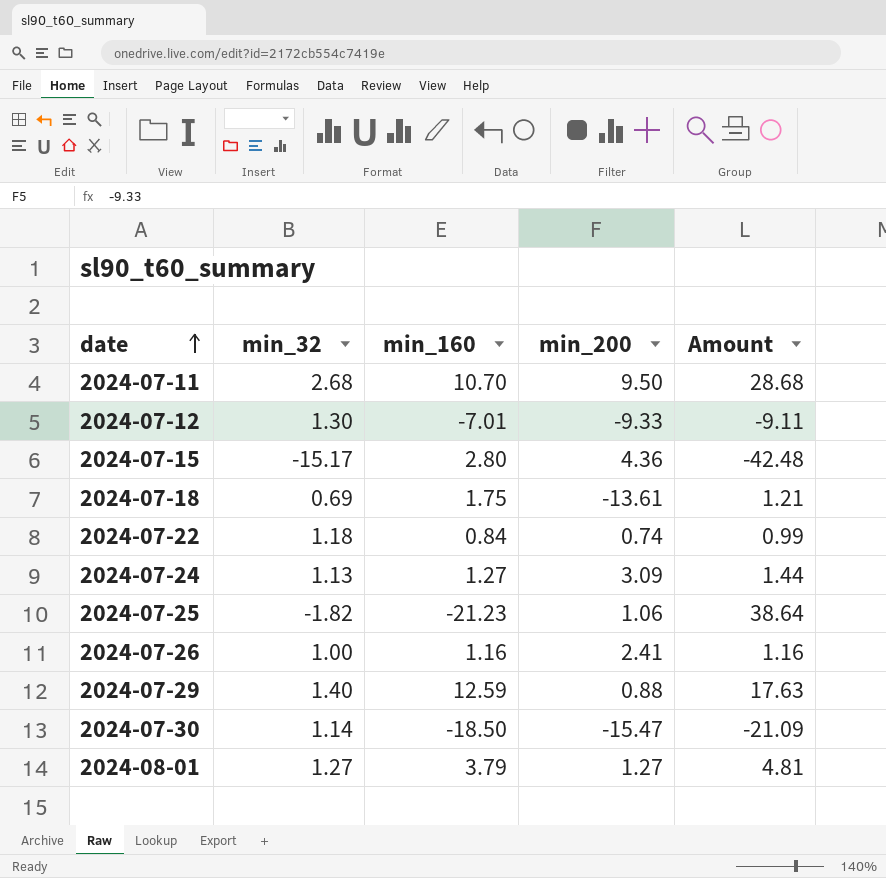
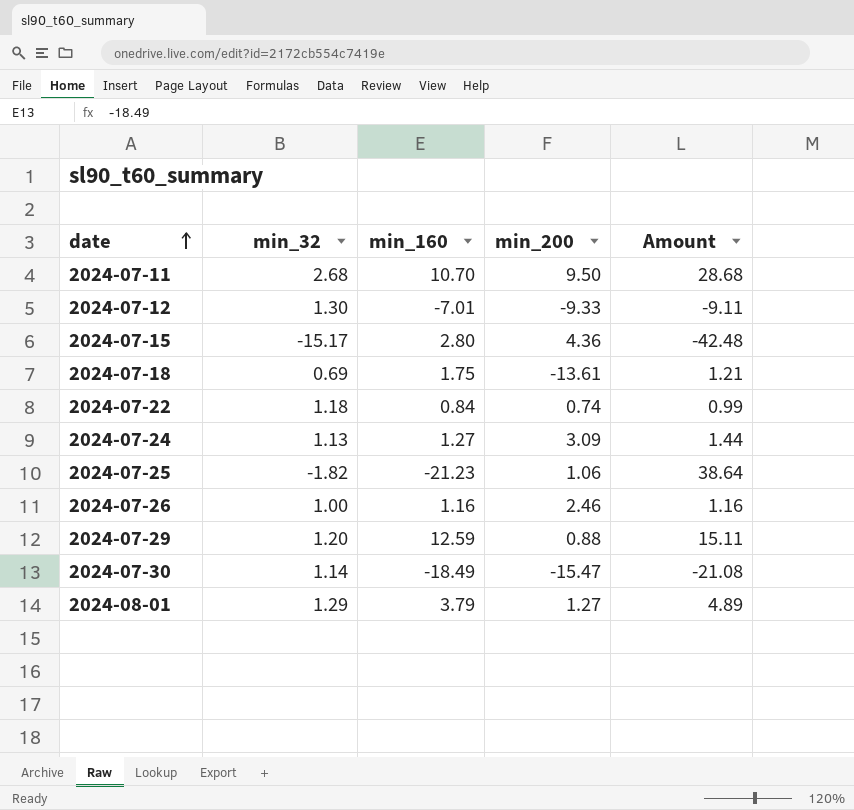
2024-07-26 | min_200: 2.41 -> 2.46
2024-07-29 | min_32: 1.40 -> 1.20
2024-07-29 | Amount: 17.63 -> 15.11
2024-07-30 | min_160: -18.50 -> -18.49
2024-07-30 | Amount: -21.09 -> -21.08
2024-08-01 | min_32: 1.27 -> 1.29
2024-08-01 | Amount: 4.81 -> 4.89

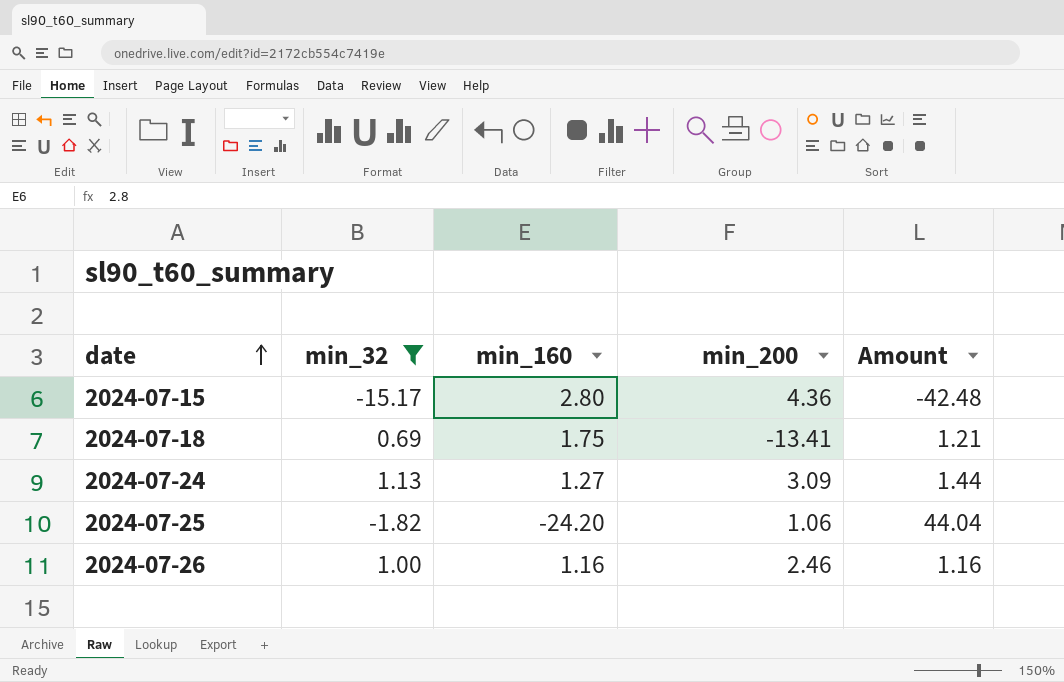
filter: none -> min_32 <= 1.13
2024-07-18 | min_200: -13.61 -> -13.41
2024-07-25 | min_160: -21.23 -> -24.20
2024-07-25 | Amount: 38.64 -> 44.04

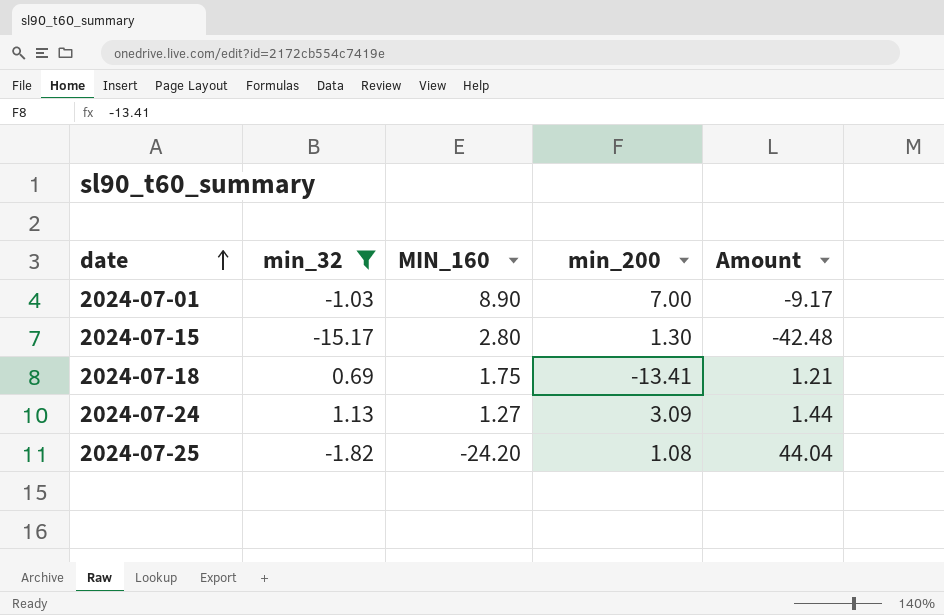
column name: min_160 -> MIN_160
row 2024-07-26: 1.00 | 1.16 | 2.46 | 1.16 -> none
row 2024-07-01: none -> -1.03 | 8.90 | 7.00 | -9.17
2024-07-15 | min_200: 4.36 -> 1.30
2024-07-25 | min_200: 1.06 -> 1.08

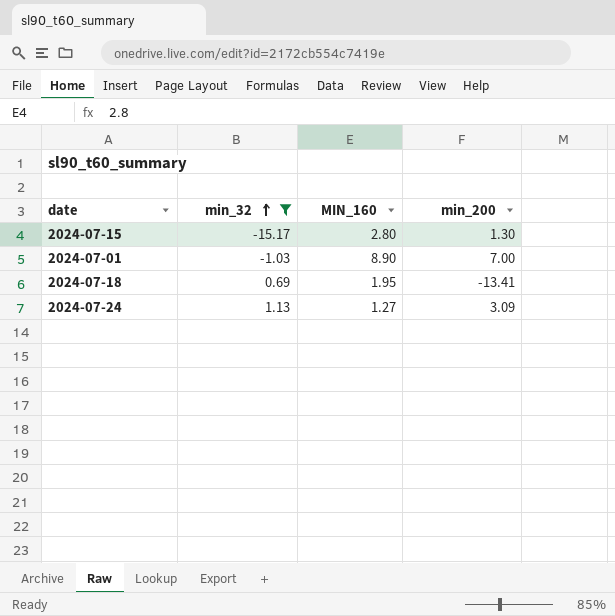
row order: date ascending -> min_32 ascending
column Amount | formula: [min_32] * [MIN_160] -> none
row 2024-07-25: -1.82 | -24.20 | 1.08 | 44.04 -> none
2024-07-18 | MIN_160: 1.75 -> 1.95

